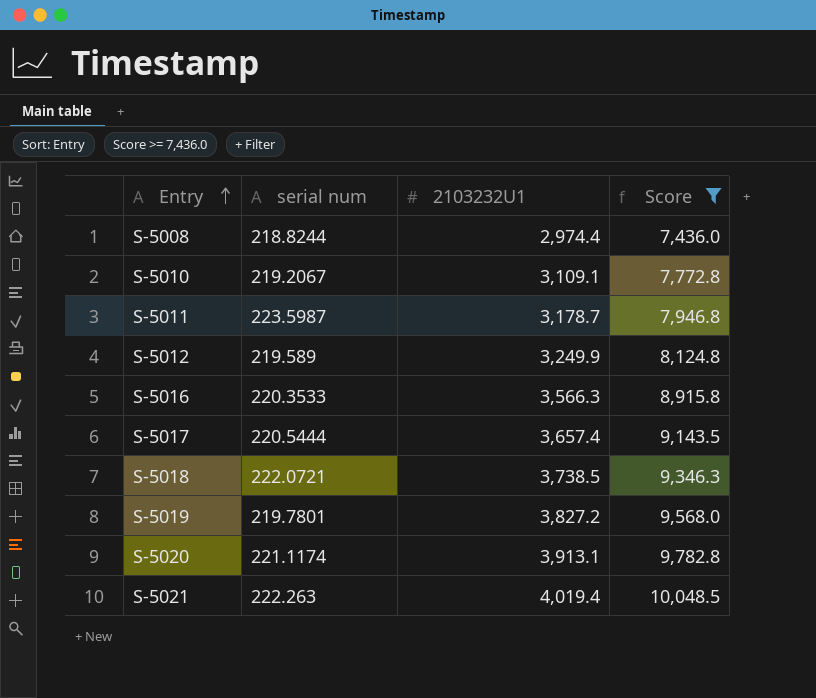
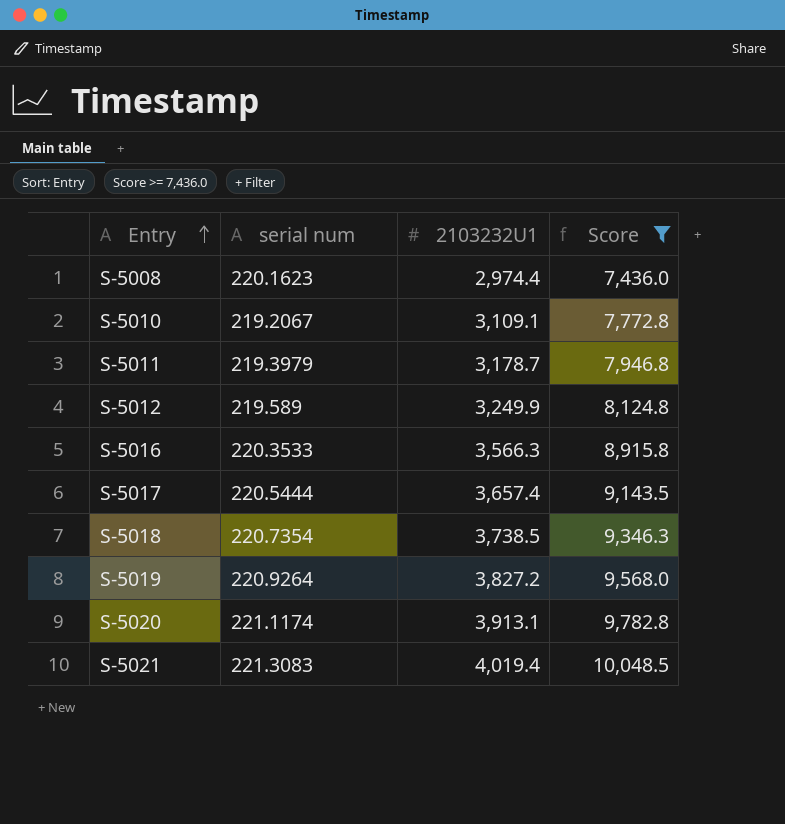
S-5008 | serial num: 218.8244 -> 220.1623
S-5011 | serial num: 223.5987 -> 219.3979
S-5018 | serial num: 222.0721 -> 220.7354
S-5019 | serial num: 219.7801 -> 220.9264
S-5021 | serial num: 222.263 -> 221.3083

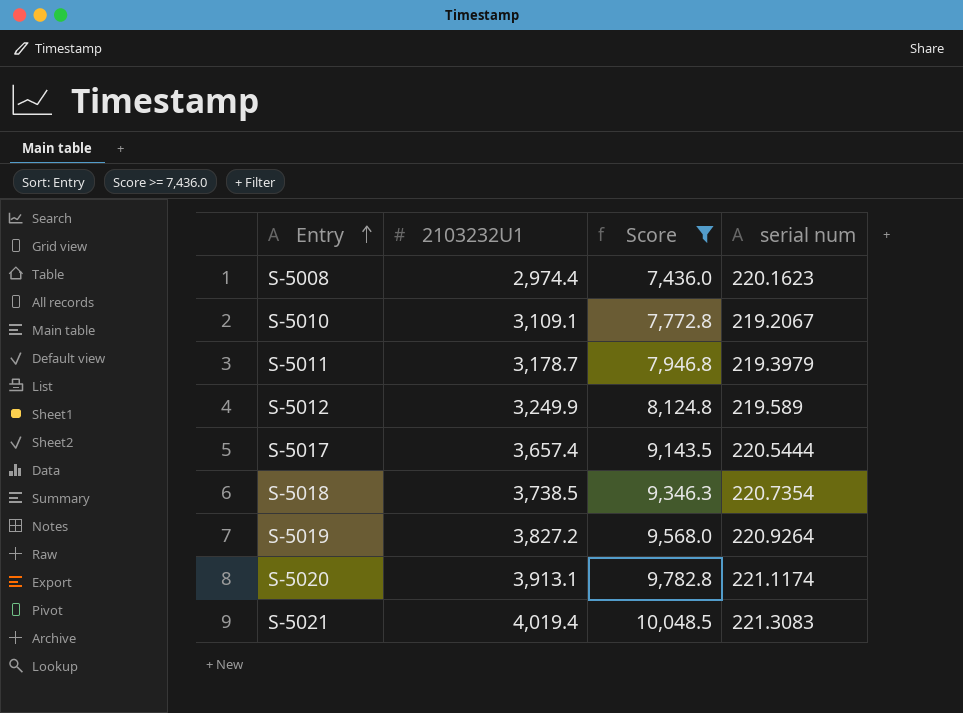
column serial num | position: 2 -> 4
row S-5016: 220.3533 | 3,566.3 | 8,915.8 -> none

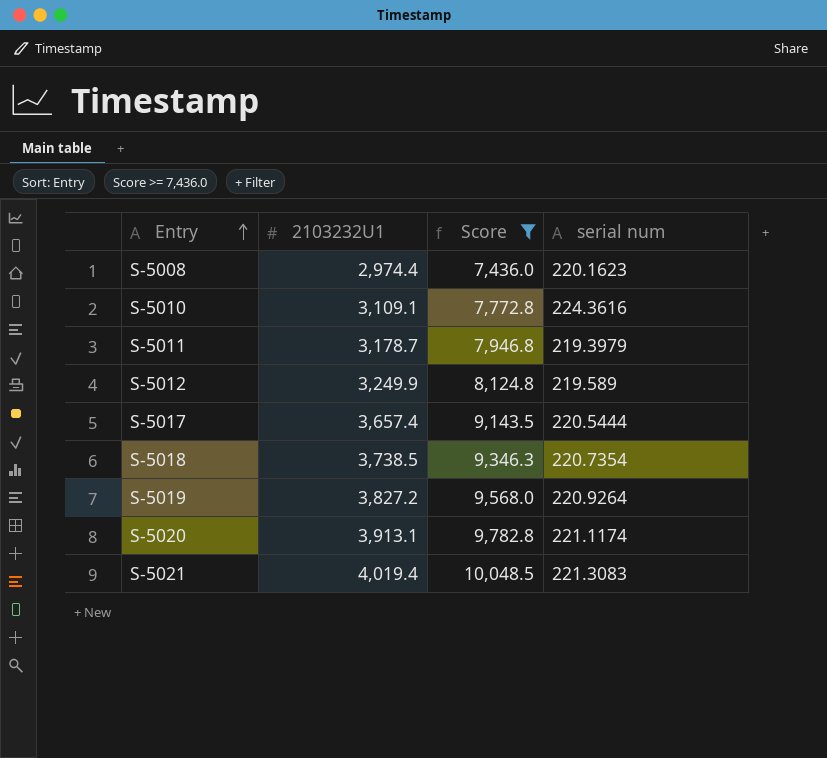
S-5010 | serial num: 219.2067 -> 224.3616

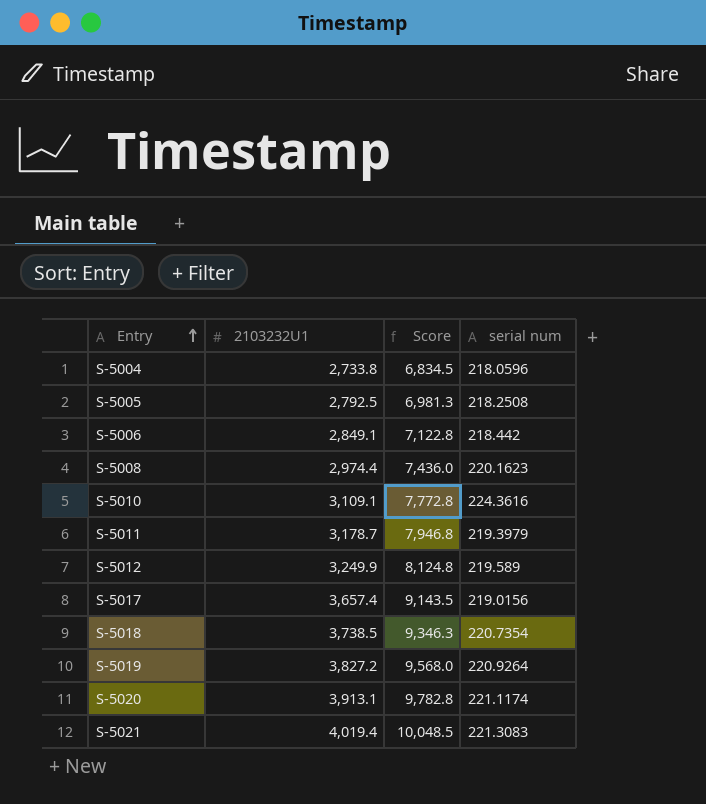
filter: Score >= 7,436.0 -> none
S-5017 | serial num: 220.5444 -> 219.0156

